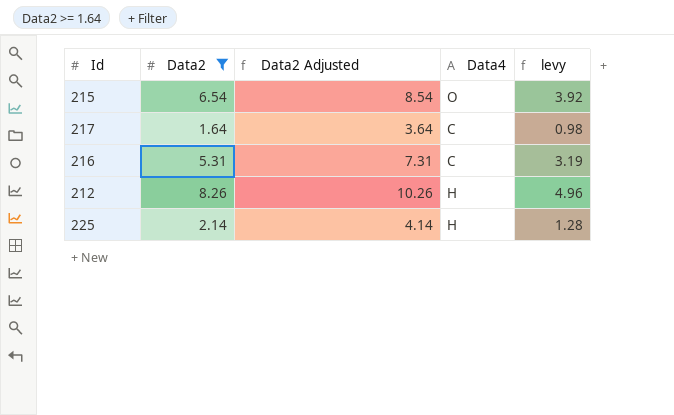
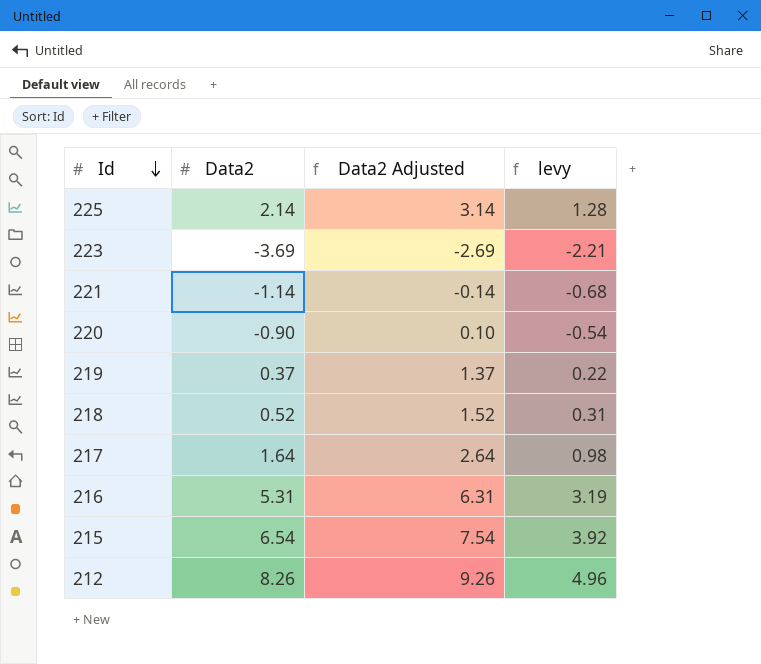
filter: Data2 >= 1.64 -> none
row order: none -> Id descending
column Data4 | position: 4 -> none
column Data2 Adjusted | formula: [Data2] + 2 -> [Data2] + 1

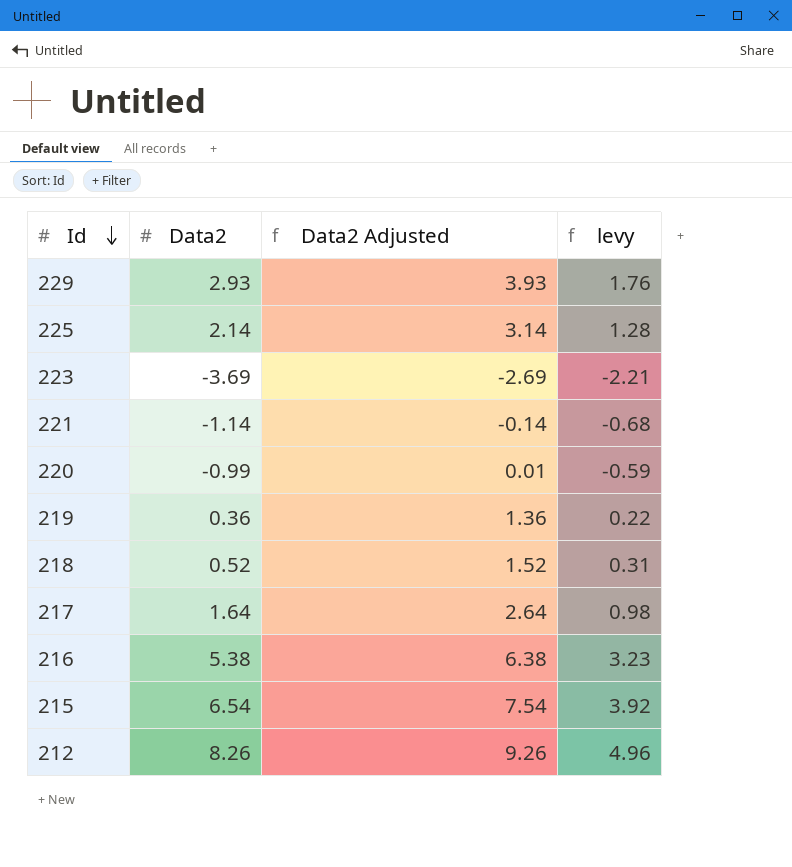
row 229: none -> 2.93 | 3.93 | 1.76
220 | Data2: -0.90 -> -0.99
220 | Data2 Adjusted: 0.10 -> 0.01
220 | levy: -0.54 -> -0.59
219 | Data2: 0.37 -> 0.36
219 | Data2 Adjusted: 1.37 -> 1.36
216 | Data2: 5.31 -> 5.38
216 | Data2 Adjusted: 6.31 -> 6.38
216 | levy: 3.19 -> 3.23

